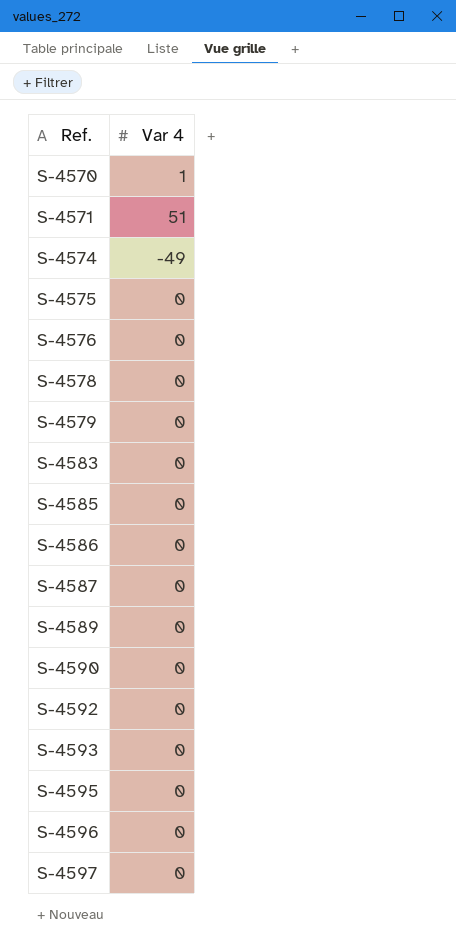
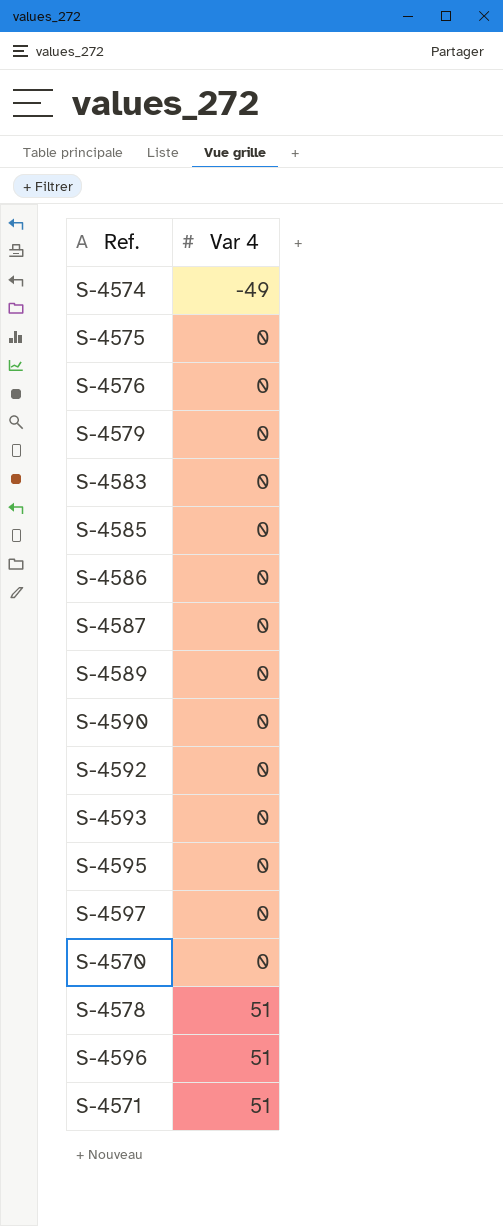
row order: Ref. ascending -> Var 4 ascending
S-4570 | Var 4: 1 -> 0
S-4578 | Var 4: 0 -> 51
S-4596 | Var 4: 0 -> 51

